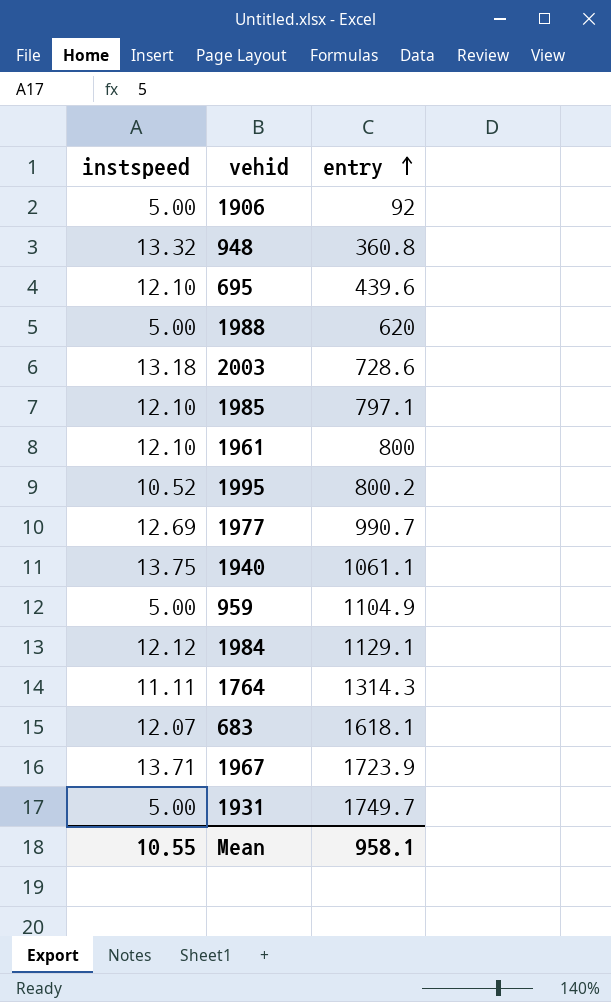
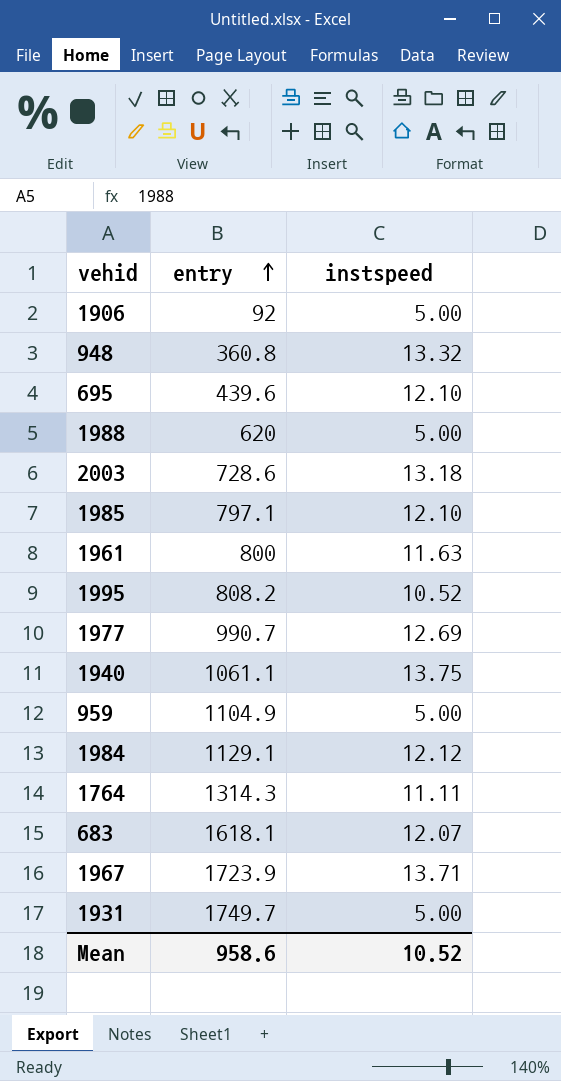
column instspeed | position: 1 -> 3
1961 | instspeed: 12.10 -> 11.63
1995 | entry: 800.2 -> 808.2
Mean | entry: 958.1 -> 958.6
Mean | instspeed: 10.55 -> 10.52

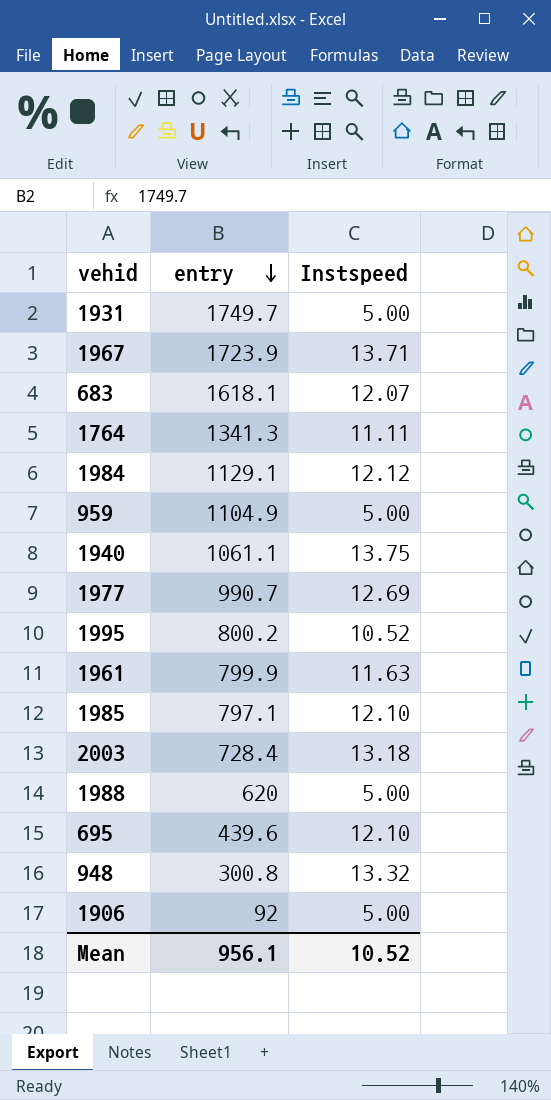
row order: entry ascending -> entry descending
column name: instspeed -> Instspeed
1764 | entry: 1314.3 -> 1341.3
1995 | entry: 808.2 -> 800.2
1961 | entry: 800 -> 799.9
2003 | entry: 728.6 -> 728.4
948 | entry: 360.8 -> 300.8
Mean | entry: 958.6 -> 956.1

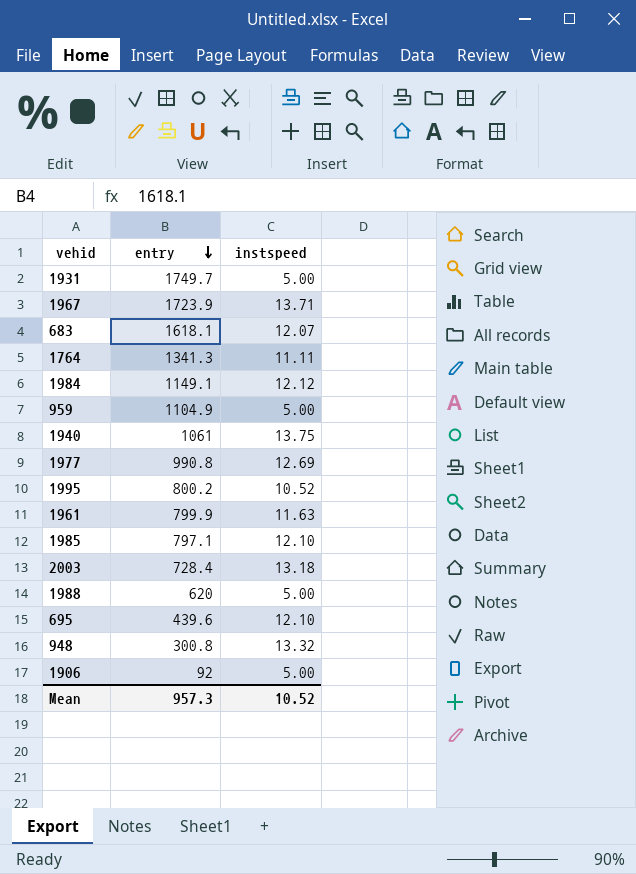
column name: Instspeed -> instspeed
1984 | entry: 1129.1 -> 1149.1
1940 | entry: 1061.1 -> 1061
1977 | entry: 990.7 -> 990.8
Mean | entry: 956.1 -> 957.3

